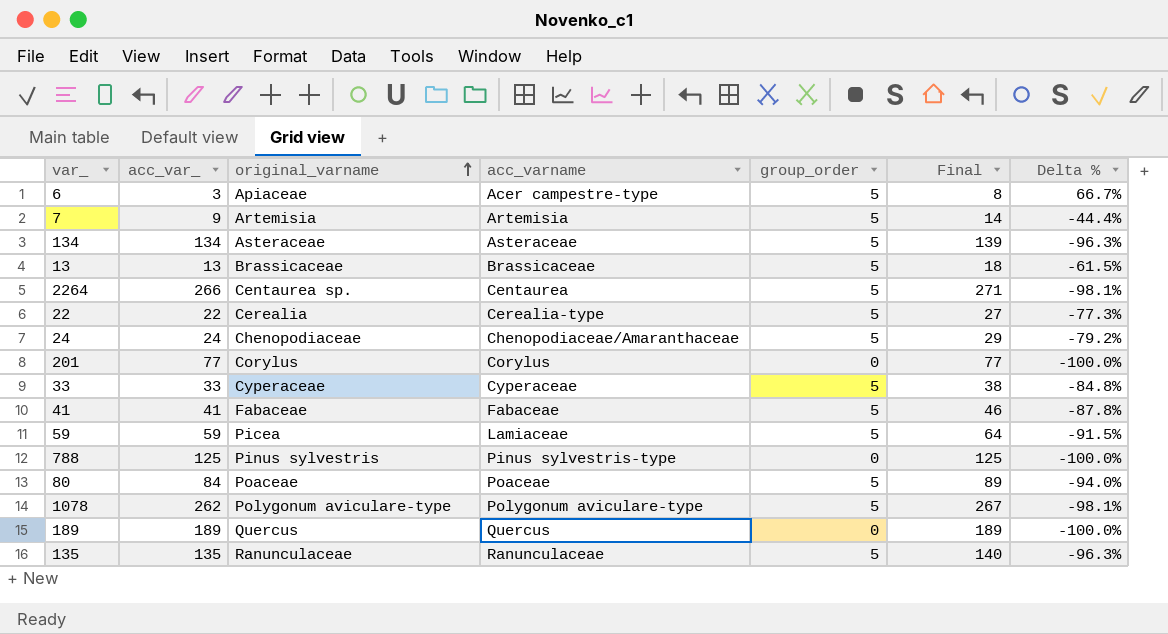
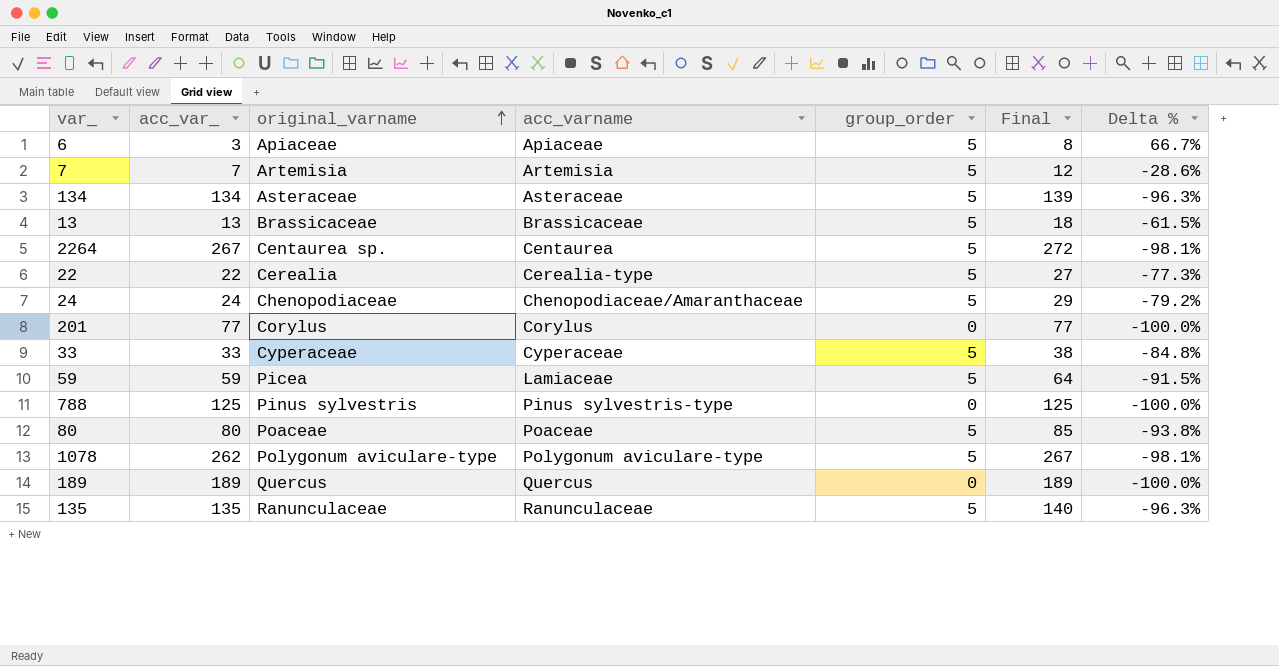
row 41: 41 | Fabaceae | Fabaceae | 5 | 46 | -87.8% -> none
6 | acc_varname: Acer campestre-type -> Apiaceae
7 | acc_var_: 9 -> 7
7 | Final: 14 -> 12
7 | Delta %: -44.4% -> -28.6%
2264 | acc_var_: 266 -> 267
2264 | Final: 271 -> 272
80 | acc_var_: 84 -> 80
80 | Final: 89 -> 85
80 | Delta %: -94.0% -> -93.8%

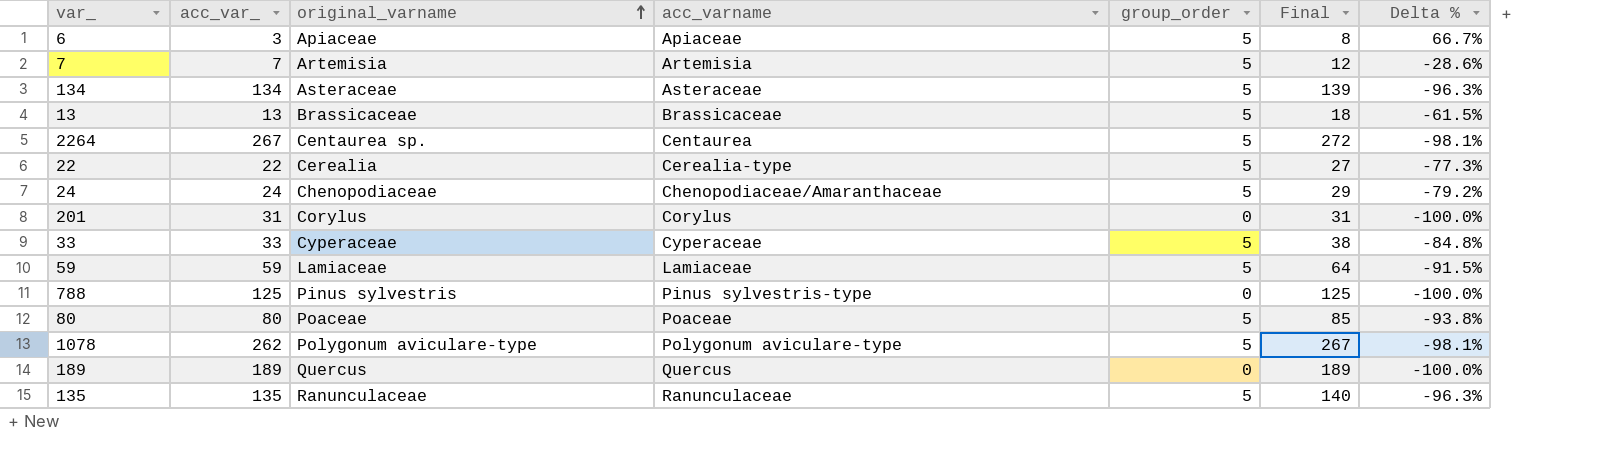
201 | acc_var_: 77 -> 31
201 | Final: 77 -> 31
59 | original_varname: Picea -> Lamiaceae

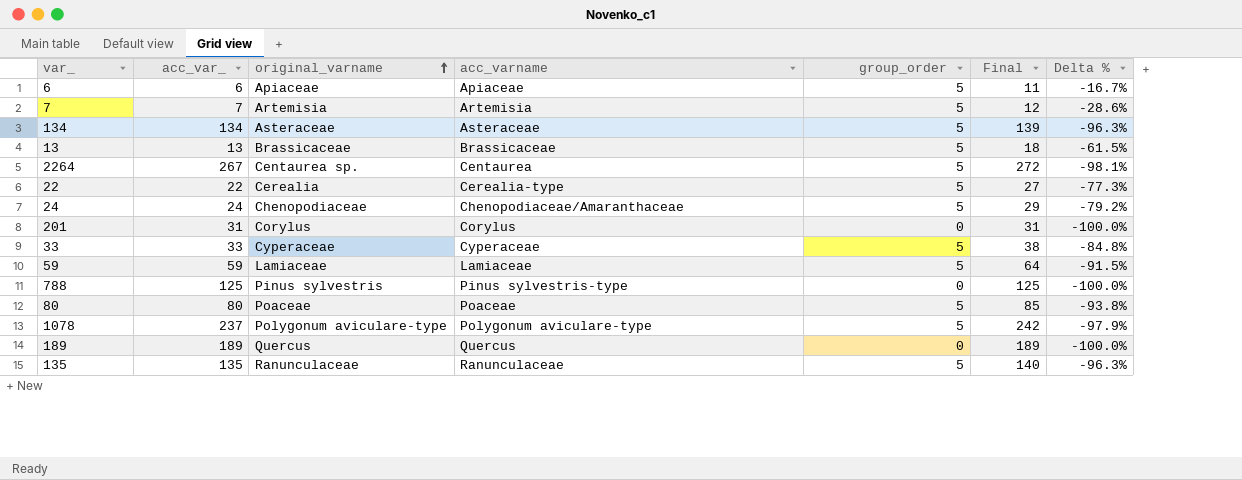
6 | acc_var_: 3 -> 6
6 | Final: 8 -> 11
6 | Delta %: 66.7% -> -16.7%
1078 | acc_var_: 262 -> 237
1078 | Final: 267 -> 242
1078 | Delta %: -98.1% -> -97.9%

